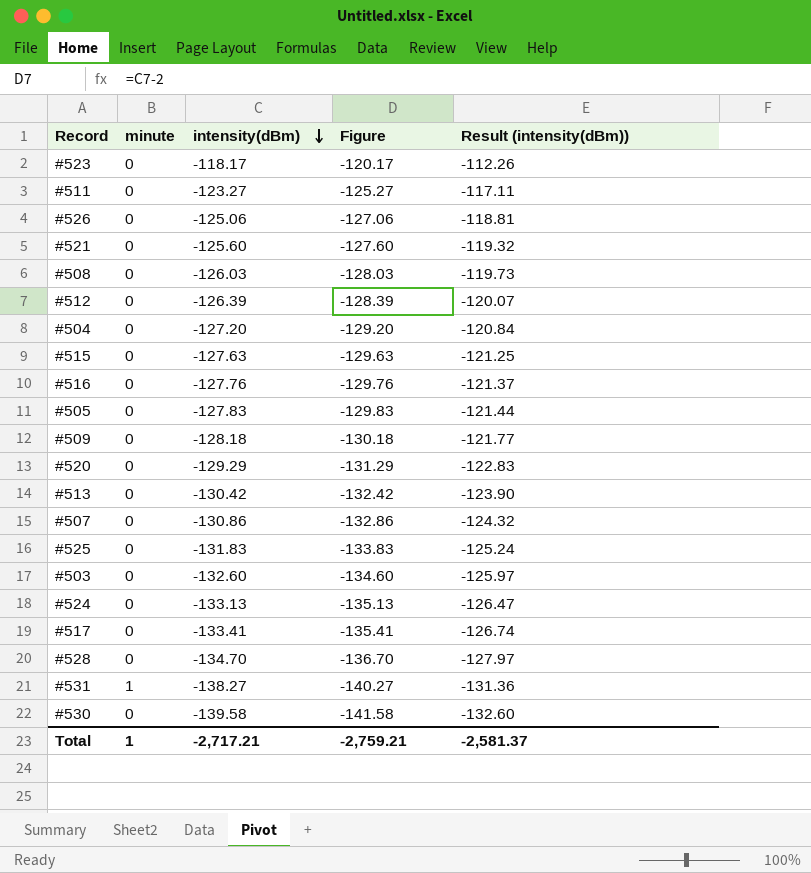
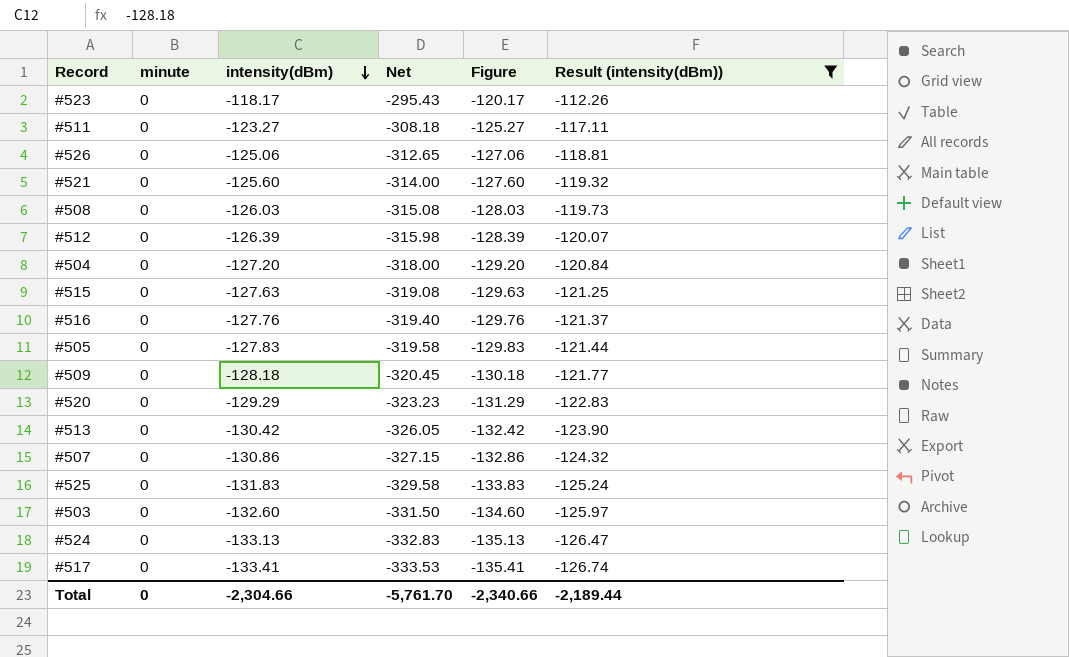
filter: none -> Result (intensity(dBm)) >= -126.74
column Net | formula: none -> [intensity(dBm)] * 2.5
Total | minute: 1 -> 0
Total | intensity(dBm): -2,717.21 -> -2,304.66
Total | Figure: -2,759.21 -> -2,340.66
Total | Result (intensity(dBm)): -2,581.37 -> -2,189.44

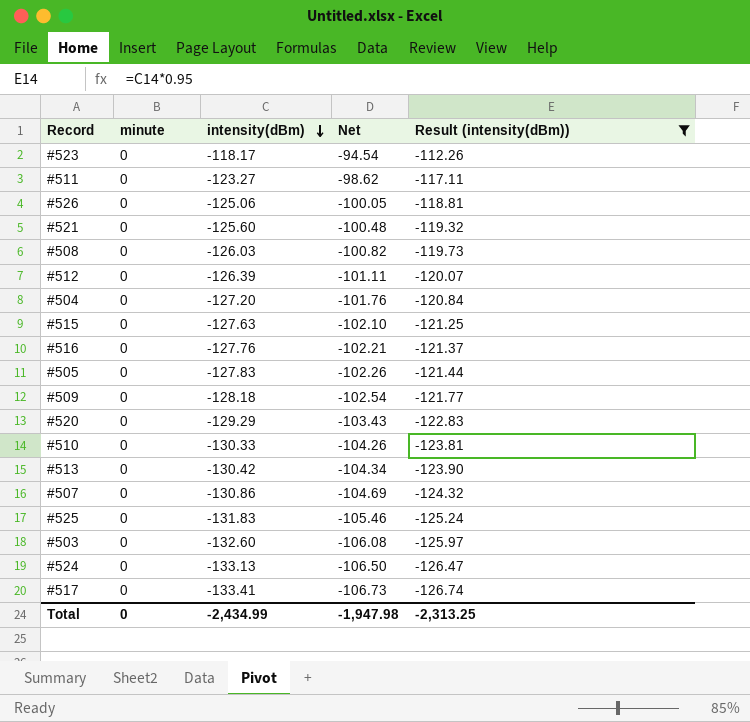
column Figure | formula: [intensity(dBm)] - 2 -> none
column Net | formula: [intensity(dBm)] * 2.5 -> [intensity(dBm)] * 0.8
row #510: none -> 0 | -130.33 | -104.26 | -123.81
Total | intensity(dBm): -2,304.66 -> -2,434.99
Total | Net: -5,761.70 -> -1,947.98
Total | Result (intensity(dBm)): -2,189.44 -> -2,313.25

